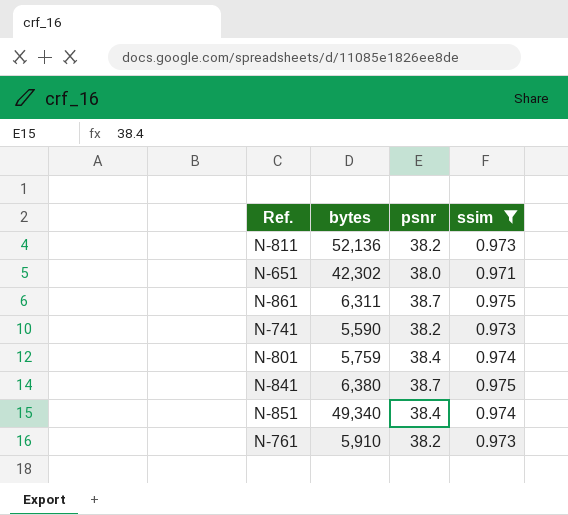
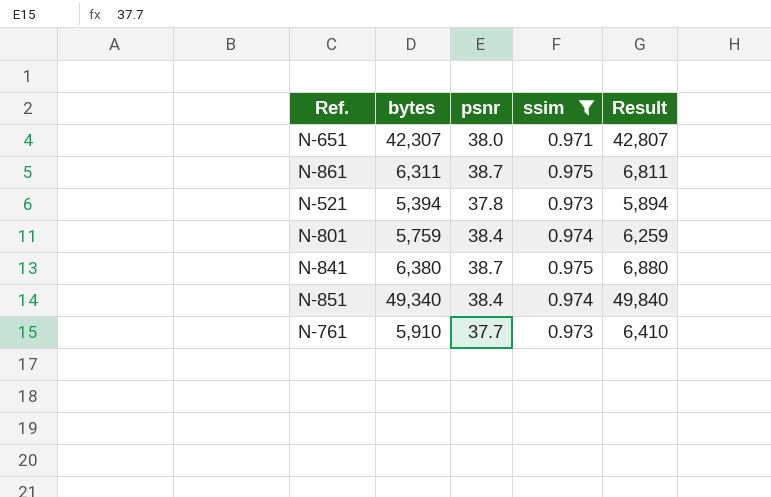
column Result | formula: none -> [bytes] + 500
row N-811: 52,136 | 38.2 | 0.973 -> none
row N-741: 5,590 | 38.2 | 0.973 -> none
N-651 | bytes: 42,302 -> 42,307
row N-521: none -> 5,394 | 37.8 | 0.973 | 5,894
N-761 | psnr: 38.2 -> 37.7

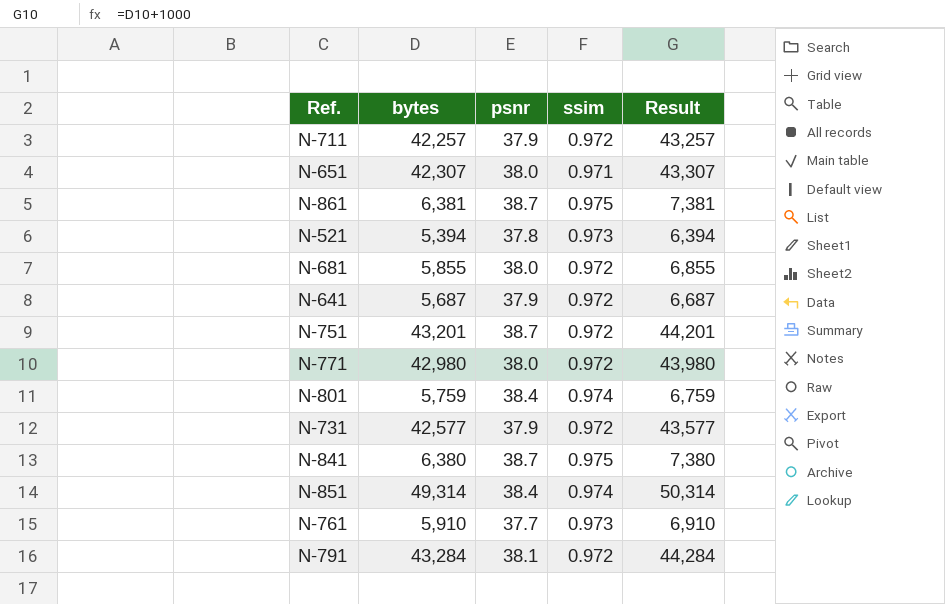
filter: ssim != 0.972 -> none
column Result | formula: [bytes] + 500 -> [bytes] + 1000
N-861 | bytes: 6,311 -> 6,381
N-851 | bytes: 49,340 -> 49,314

